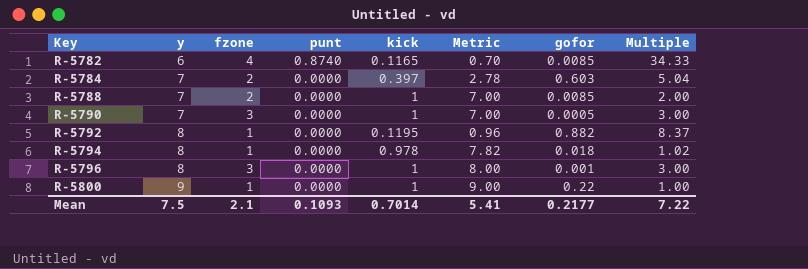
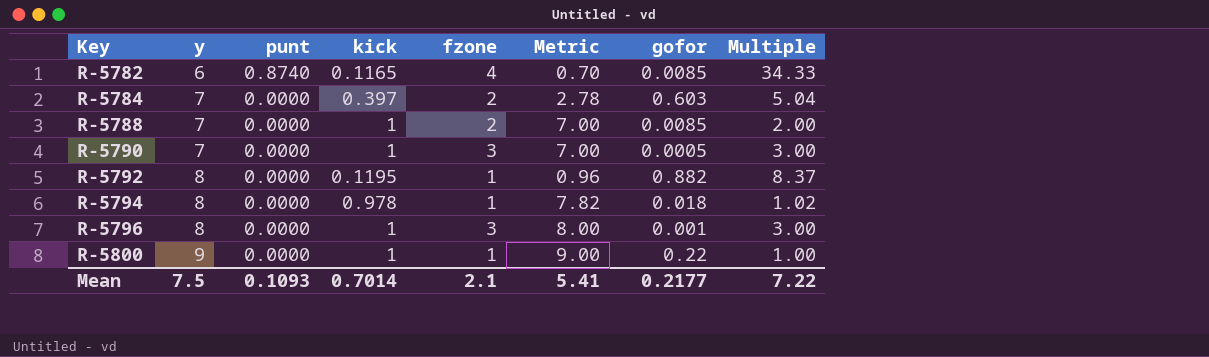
column fzone | position: 3 -> 5

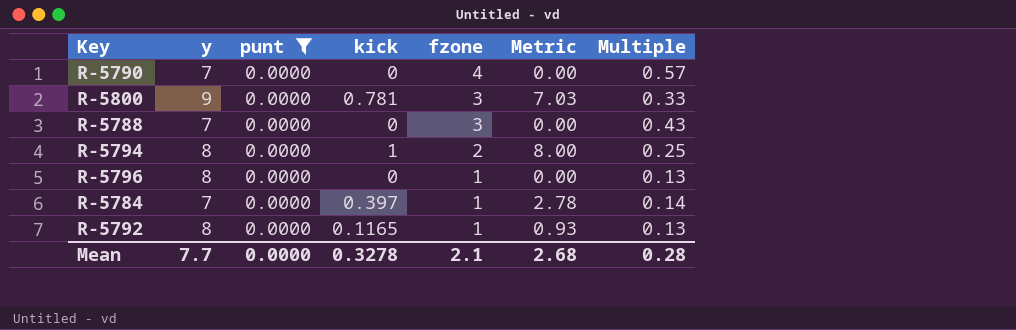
filter: none -> punt = 0.0000
row order: Key ascending -> fzone descending
column gofor | position: 7 -> none
column Multiple | formula: [fzone] / [kick] -> [fzone] / [y]
R-5790 | kick: 1 -> 0
R-5790 | fzone: 3 -> 4
R-5790 | Metric: 7.00 -> 0.00
R-5800 | kick: 1 -> 0.781
R-5800 | fzone: 1 -> 3
R-5800 | Metric: 9.00 -> 7.03
R-5788 | kick: 1 -> 0
R-5788 | fzone: 2 -> 3
R-5788 | Metric: 7.00 -> 0.00
R-5794 | kick: 0.978 -> 1
R-5794 | fzone: 1 -> 2
R-5794 | Metric: 7.82 -> 8.00
R-5796 | kick: 1 -> 0
R-5796 | fzone: 3 -> 1
R-5796 | Metric: 8.00 -> 0.00
R-5784 | fzone: 2 -> 1
R-5792 | kick: 0.1195 -> 0.1165
R-5792 | Metric: 0.96 -> 0.93
Mean | y: 7.5 -> 7.7
Mean | punt: 0.1093 -> 0.0000
Mean | kick: 0.7014 -> 0.3278
Mean | Metric: 5.41 -> 2.68
Mean | Multiple: 7.22 -> 0.28

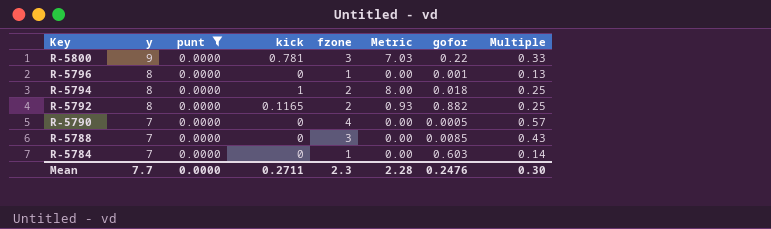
row order: fzone descending -> Key descending
column gofor | position: none -> 7
R-5792 | fzone: 1 -> 2
R-5792 | Multiple: 0.13 -> 0.25
R-5784 | kick: 0.397 -> 0
R-5784 | Metric: 2.78 -> 0.00
Mean | kick: 0.3278 -> 0.2711
Mean | fzone: 2.1 -> 2.3
Mean | Metric: 2.68 -> 2.28
Mean | Multiple: 0.28 -> 0.30

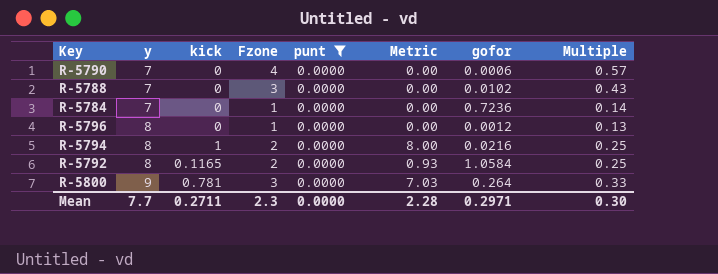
row order: Key descending -> y ascending
column name: fzone -> Fzone
column punt | position: 3 -> 5
R-5790 | gofor: 0.0005 -> 0.0006
R-5788 | gofor: 0.0085 -> 0.0102
R-5784 | gofor: 0.603 -> 0.7236
R-5796 | gofor: 0.001 -> 0.0012
R-5794 | gofor: 0.018 -> 0.0216
R-5792 | gofor: 0.882 -> 1.0584
R-5800 | gofor: 0.22 -> 0.264
Mean | gofor: 0.2476 -> 0.2971

